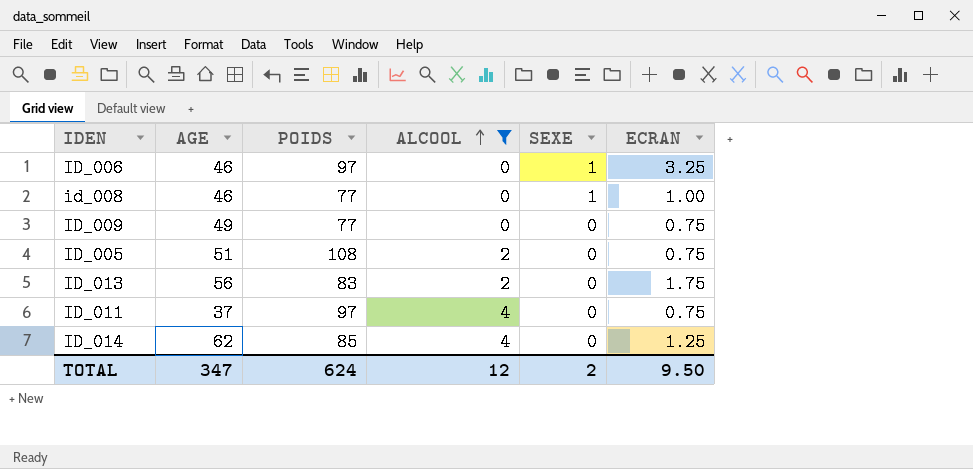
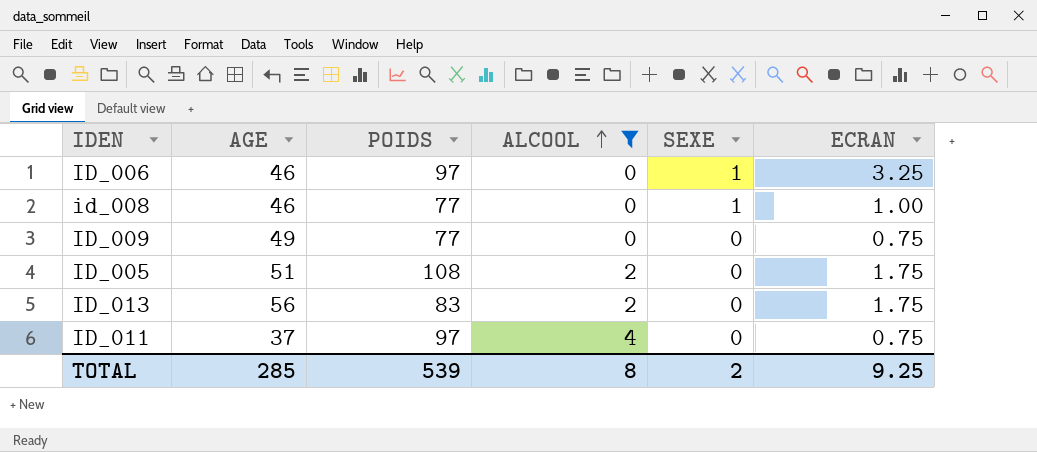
row ID_014: 62 | 85 | 4 | 0 | 1.25 -> none
ID_005 | ECRAN: 0.75 -> 1.75
TOTAL | AGE: 347 -> 285
TOTAL | POIDS: 624 -> 539
TOTAL | ALCOOL: 12 -> 8
TOTAL | ECRAN: 9.50 -> 9.25

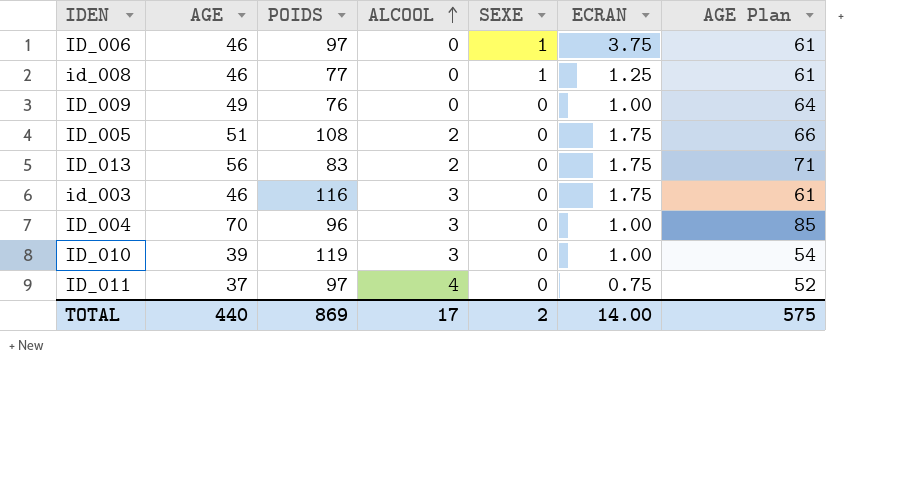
filter: ALCOOL != 3 -> none
column AGE Plan | formula: none -> [AGE] + 15
ID_006 | ECRAN: 3.25 -> 3.75
id_008 | ECRAN: 1.00 -> 1.25
ID_009 | POIDS: 77 -> 76
ID_009 | ECRAN: 0.75 -> 1.00
TOTAL | AGE: 285 -> 440
TOTAL | POIDS: 539 -> 869
TOTAL | ALCOOL: 8 -> 17
TOTAL | ECRAN: 9.25 -> 14.00

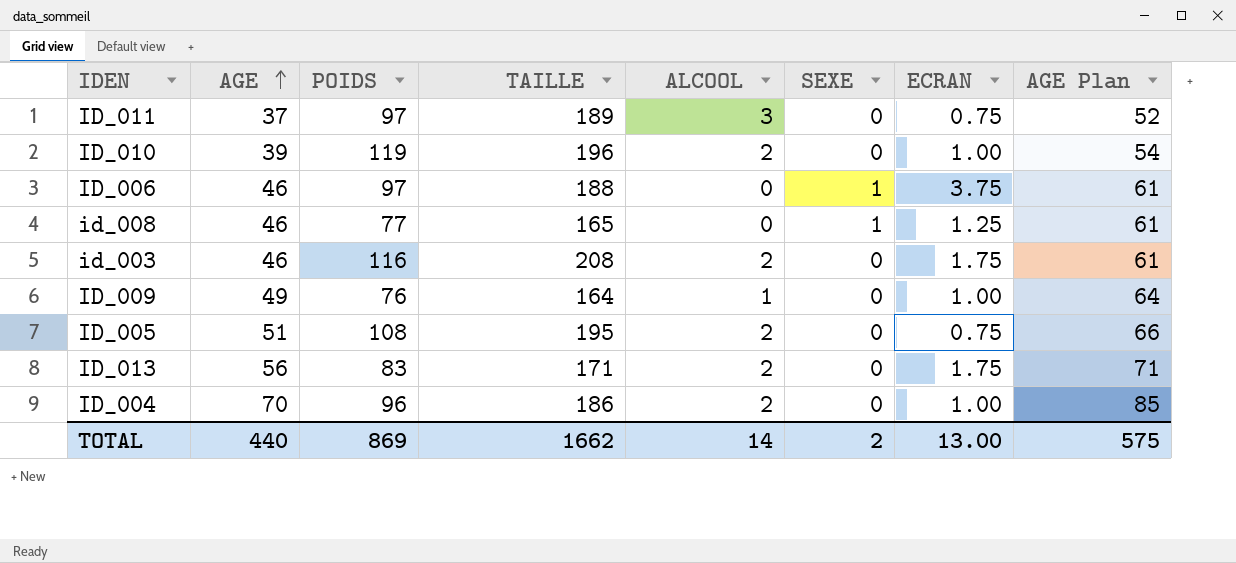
row order: ALCOOL ascending -> AGE ascending
column TAILLE | position: none -> 4
ID_011 | ALCOOL: 4 -> 3
ID_010 | ALCOOL: 3 -> 2
id_003 | ALCOOL: 3 -> 2
ID_009 | ALCOOL: 0 -> 1
ID_005 | ECRAN: 1.75 -> 0.75
ID_004 | ALCOOL: 3 -> 2
TOTAL | ALCOOL: 17 -> 14
TOTAL | ECRAN: 14.00 -> 13.00

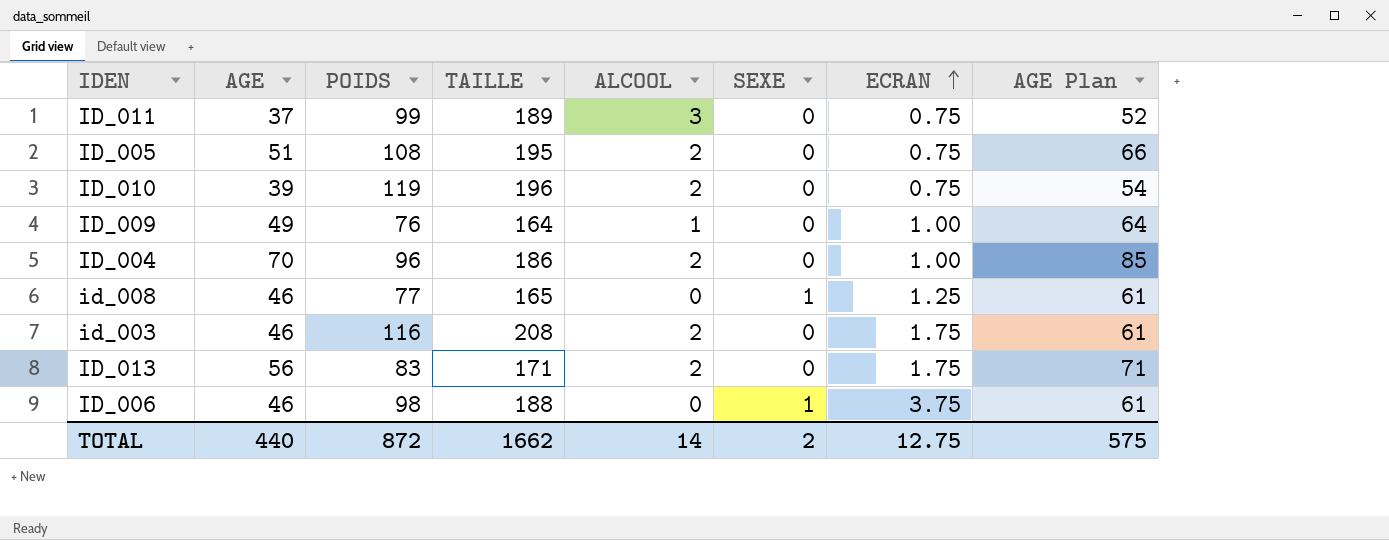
row order: AGE ascending -> ECRAN ascending
ID_011 | POIDS: 97 -> 99
ID_010 | ECRAN: 1.00 -> 0.75
ID_006 | POIDS: 97 -> 98
TOTAL | POIDS: 869 -> 872
TOTAL | ECRAN: 13.00 -> 12.75

